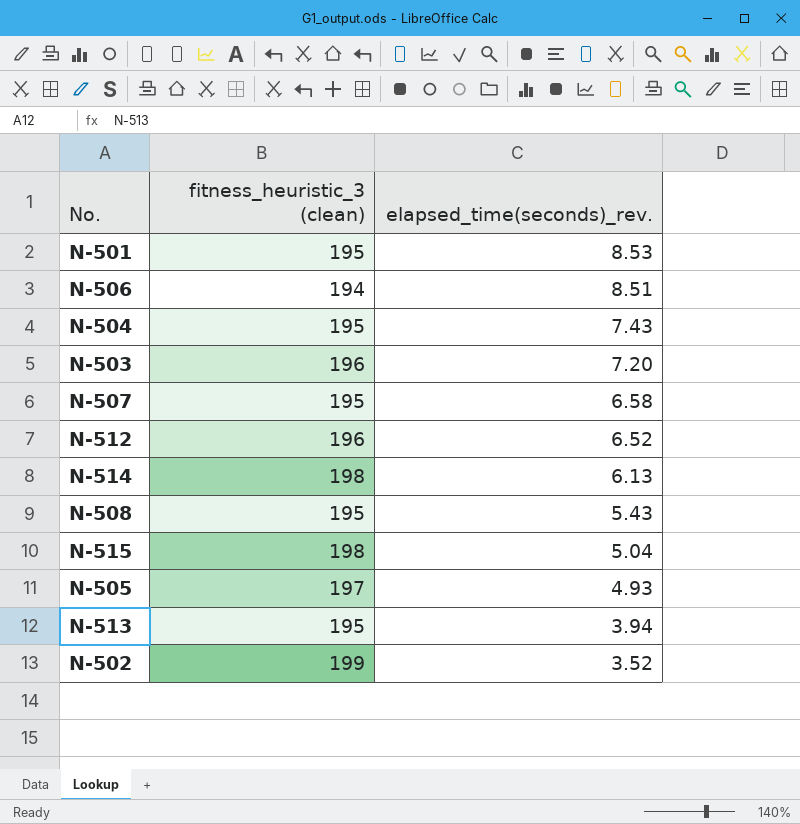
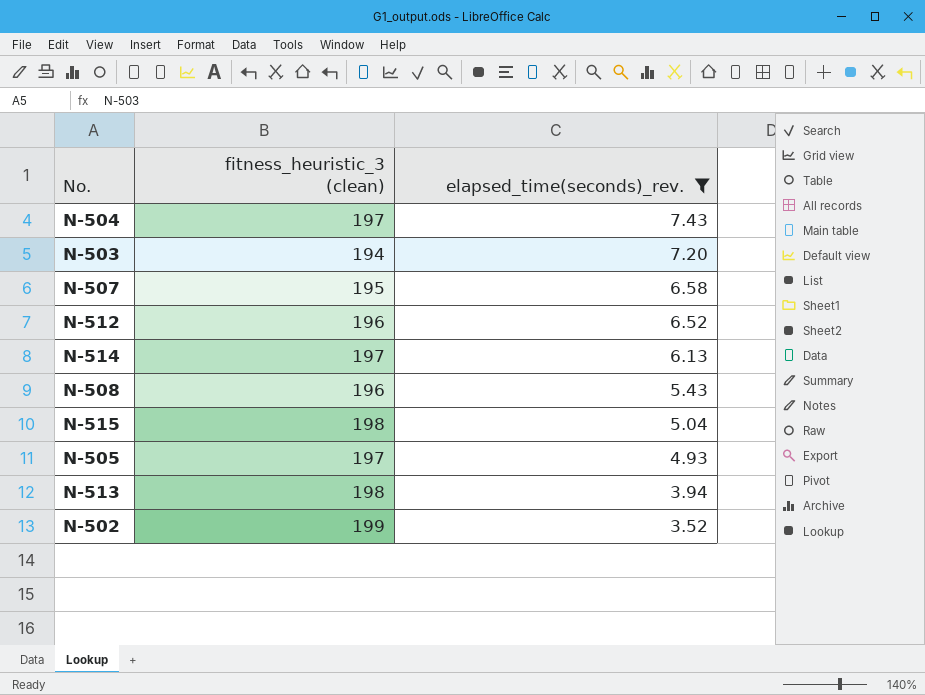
filter: none -> elapsed_time(seconds)_rev. <= 7.43
N-504 | fitness_heuristic_3 (clean): 195 -> 197
N-503 | fitness_heuristic_3 (clean): 196 -> 194
N-514 | fitness_heuristic_3 (clean): 198 -> 197
N-508 | fitness_heuristic_3 (clean): 195 -> 196
N-513 | fitness_heuristic_3 (clean): 195 -> 198

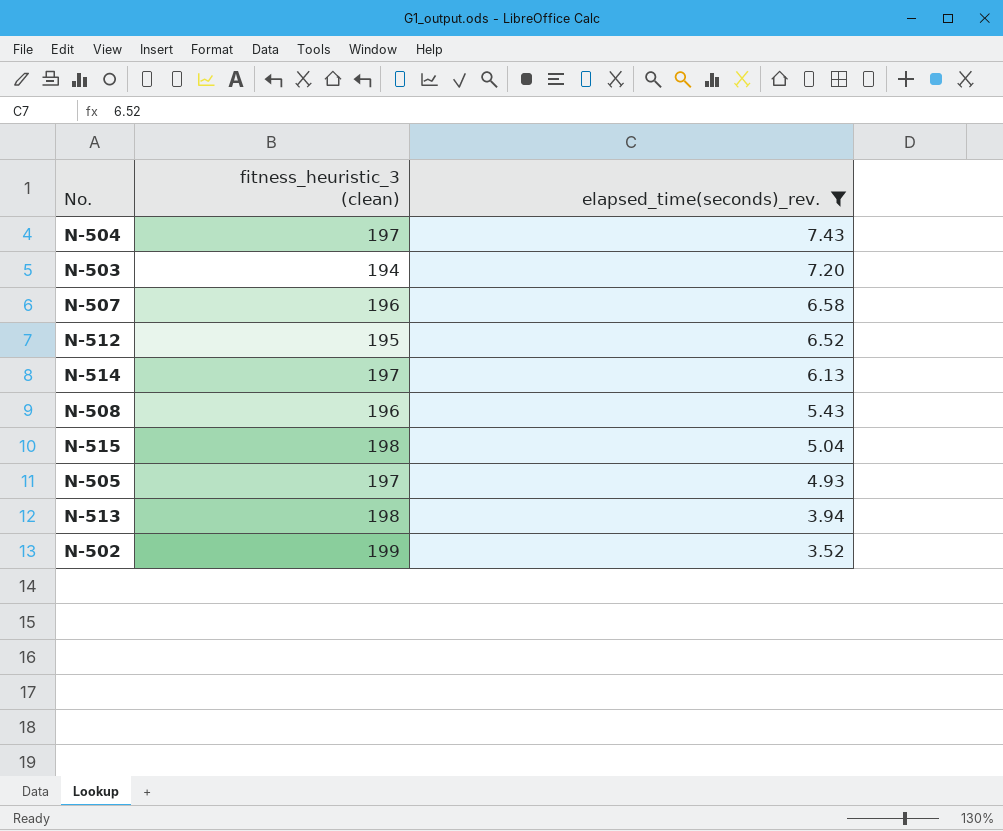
N-507 | fitness_heuristic_3 (clean): 195 -> 196
N-512 | fitness_heuristic_3 (clean): 196 -> 195

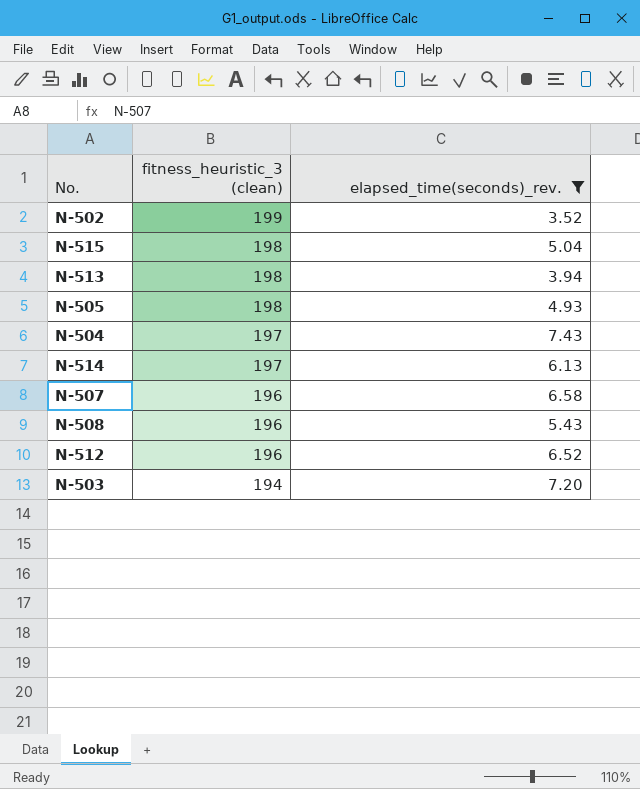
row order: elapsed_time(seconds)_rev. descending -> fitness_heuristic_3 (clean) descending
N-505 | fitness_heuristic_3 (clean): 197 -> 198
N-512 | fitness_heuristic_3 (clean): 195 -> 196

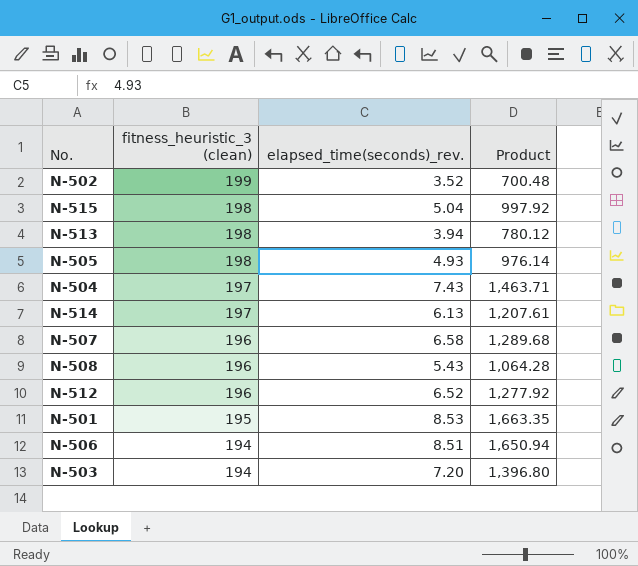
filter: elapsed_time(seconds)_rev. <= 7.43 -> none
column Product | formula: none -> [fitness_heuristic_3 (clean)] * [elapsed_time(seconds)_rev.]

